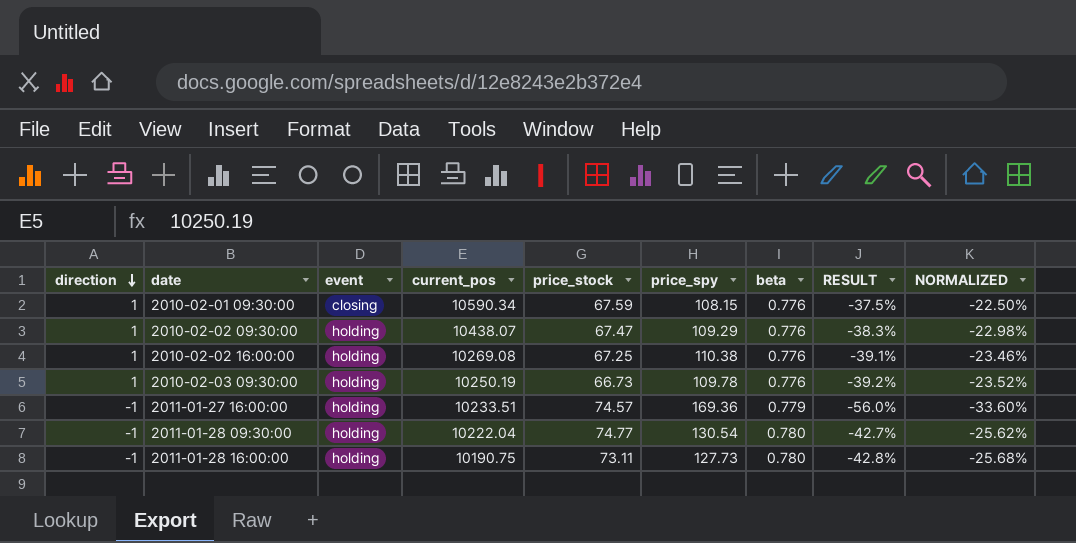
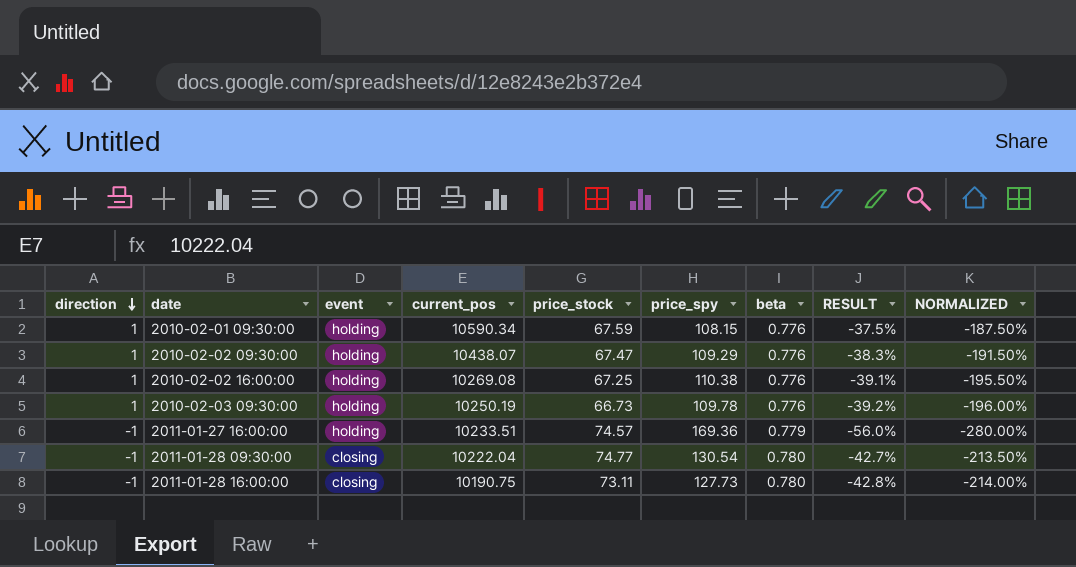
column NORMALIZED | formula: [RESULT] * 0.6 -> [RESULT] * 5
2010-02-01 09:30:00 | event: closing -> holding
2011-01-28 09:30:00 | event: holding -> closing
2011-01-28 16:00:00 | event: holding -> closing

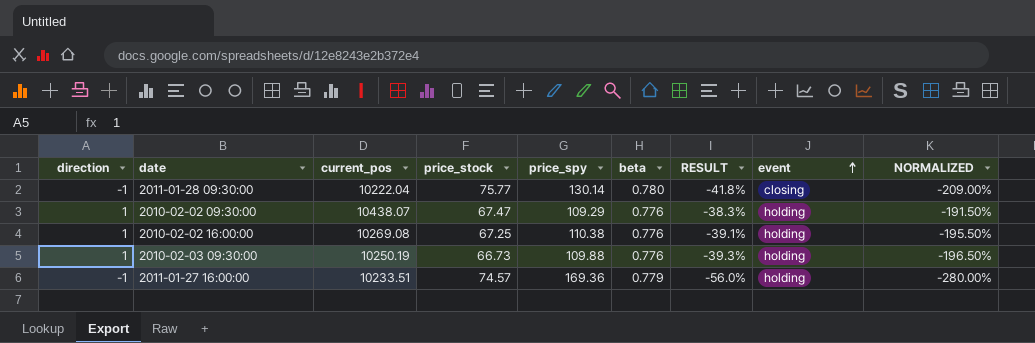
row order: direction descending -> event ascending
column event | position: 3 -> 8
row 2010-02-01 09:30:00: 1 | holding | 10590.34 | 67.59 | 108.15 | 0.776 | -37.5% | -187.50% -> none
row 2011-01-28 16:00:00: -1 | closing | 10190.75 | 73.11 | 127.73 | 0.780 | -42.8% | -214.00% -> none
2011-01-28 09:30:00 | price_stock: 74.77 -> 75.77
2011-01-28 09:30:00 | price_spy: 130.54 -> 130.14
2011-01-28 09:30:00 | RESULT: -42.7% -> -41.8%
2011-01-28 09:30:00 | NORMALIZED: -213.50% -> -209.00%
2010-02-03 09:30:00 | price_spy: 109.78 -> 109.88
2010-02-03 09:30:00 | RESULT: -39.2% -> -39.3%
2010-02-03 09:30:00 | NORMALIZED: -196.00% -> -196.50%

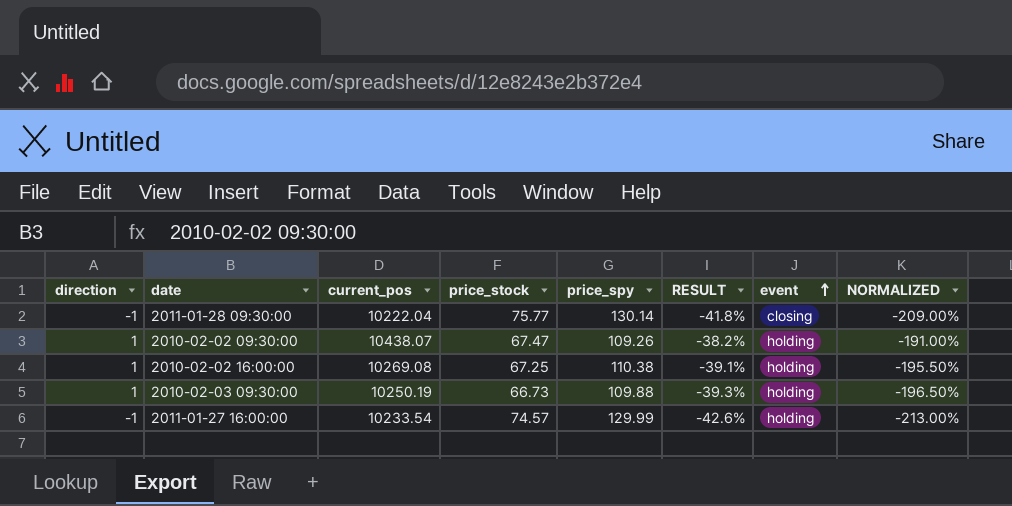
column beta | position: 6 -> none
2010-02-02 09:30:00 | price_spy: 109.29 -> 109.26
2010-02-02 09:30:00 | RESULT: -38.3% -> -38.2%
2010-02-02 09:30:00 | NORMALIZED: -191.50% -> -191.00%
2011-01-27 16:00:00 | current_pos: 10233.51 -> 10233.54
2011-01-27 16:00:00 | price_spy: 169.36 -> 129.99
2011-01-27 16:00:00 | RESULT: -56.0% -> -42.6%
2011-01-27 16:00:00 | NORMALIZED: -280.00% -> -213.00%

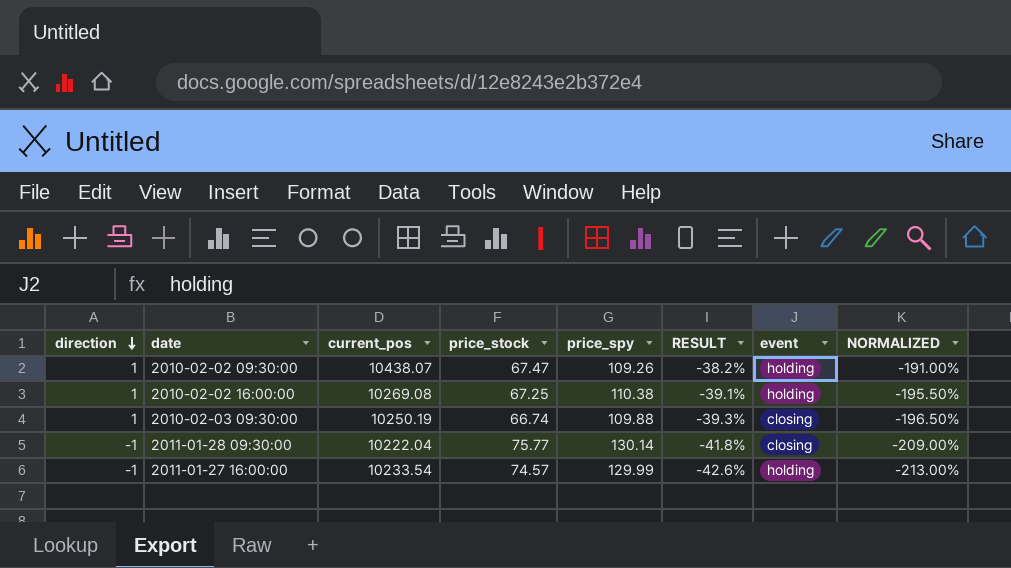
row order: event ascending -> direction descending
2010-02-03 09:30:00 | price_stock: 66.73 -> 66.74
2010-02-03 09:30:00 | event: holding -> closing

